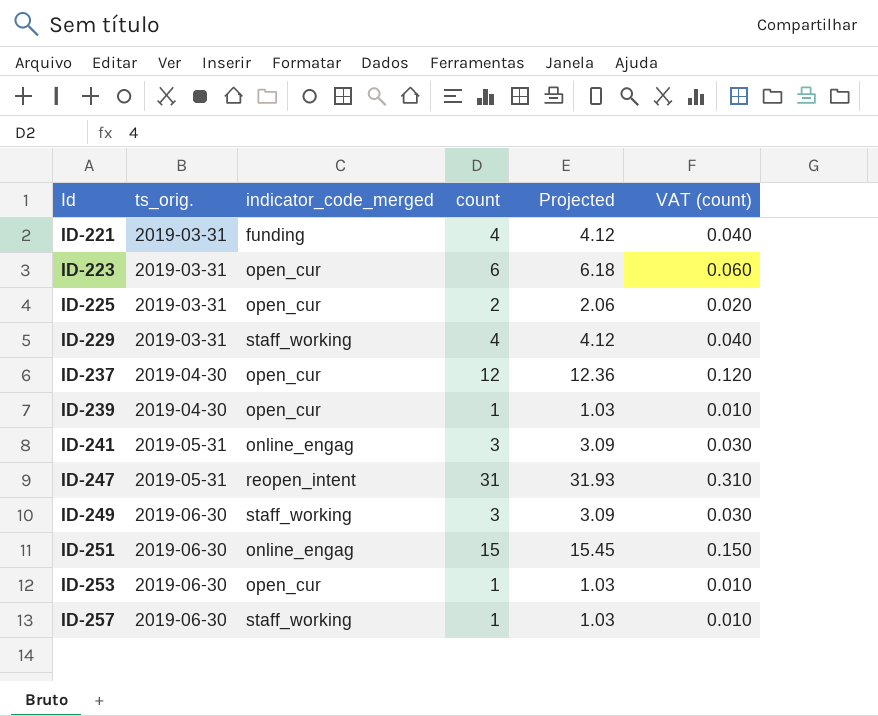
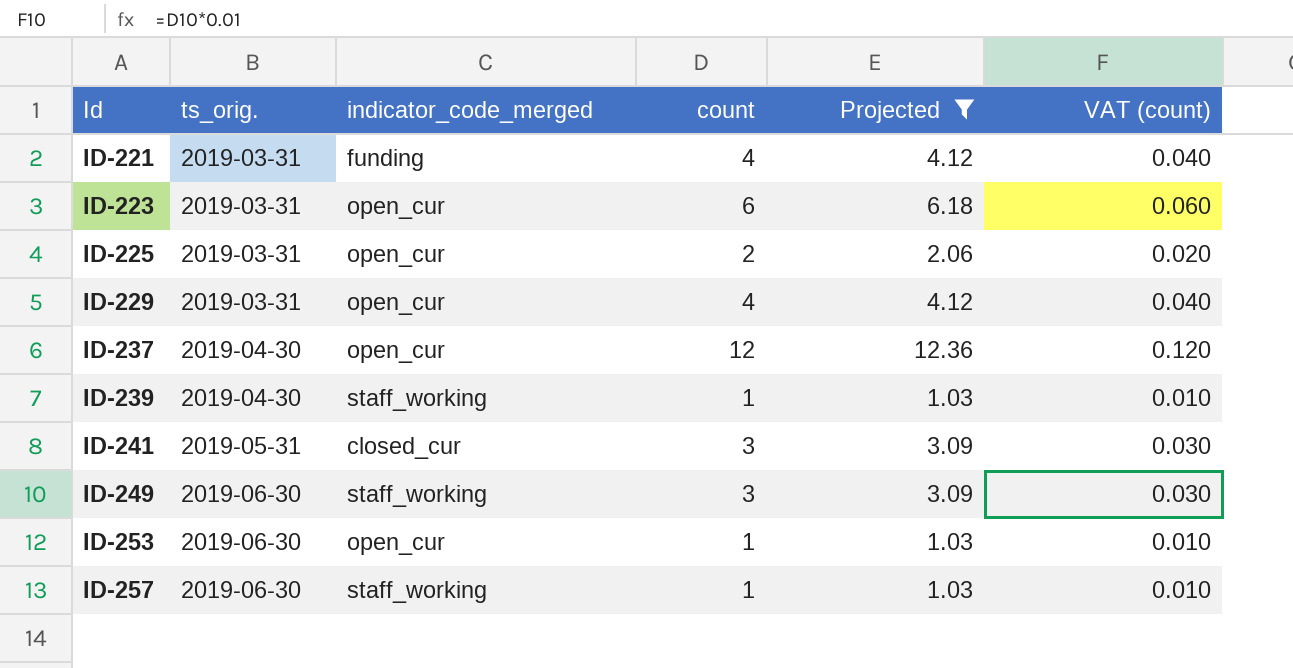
filter: none -> Projected <= 12.36
ID-229 | indicator_code_merged: staff_working -> open_cur
ID-239 | indicator_code_merged: open_cur -> staff_working
ID-241 | indicator_code_merged: online_engag -> closed_cur

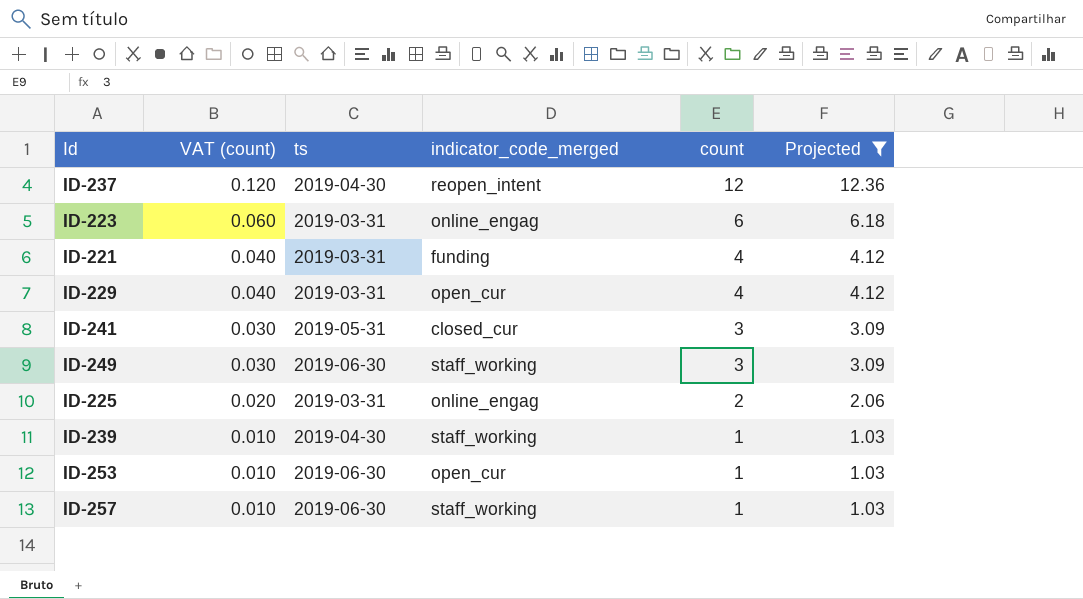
row order: Id ascending -> VAT (count) descending
column VAT (count) | position: 6 -> 2
column name: ts_orig. -> ts
ID-237 | indicator_code_merged: open_cur -> reopen_intent
ID-223 | indicator_code_merged: open_cur -> online_engag
ID-225 | indicator_code_merged: open_cur -> online_engag

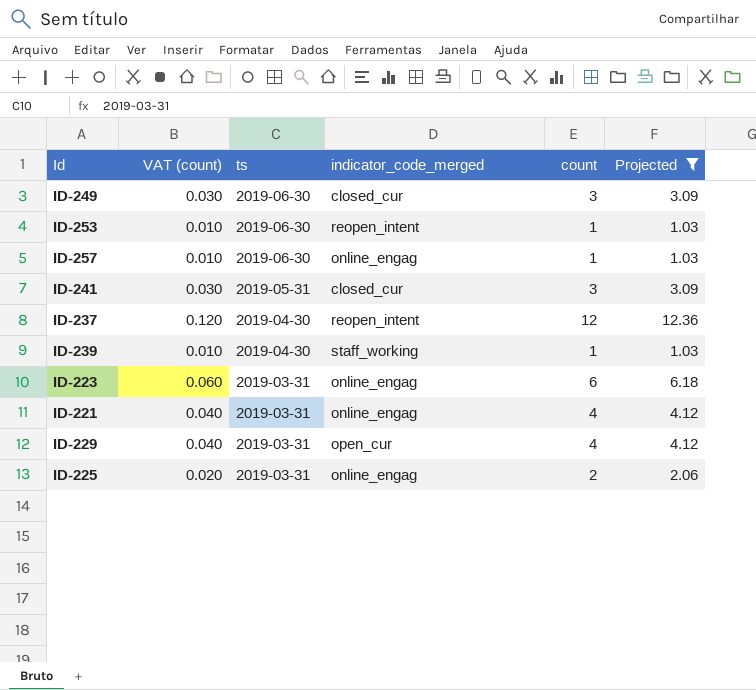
row order: VAT (count) descending -> ts descending
ID-249 | indicator_code_merged: staff_working -> closed_cur
ID-253 | indicator_code_merged: open_cur -> reopen_intent
ID-257 | indicator_code_merged: staff_working -> online_engag
ID-221 | indicator_code_merged: funding -> online_engag

